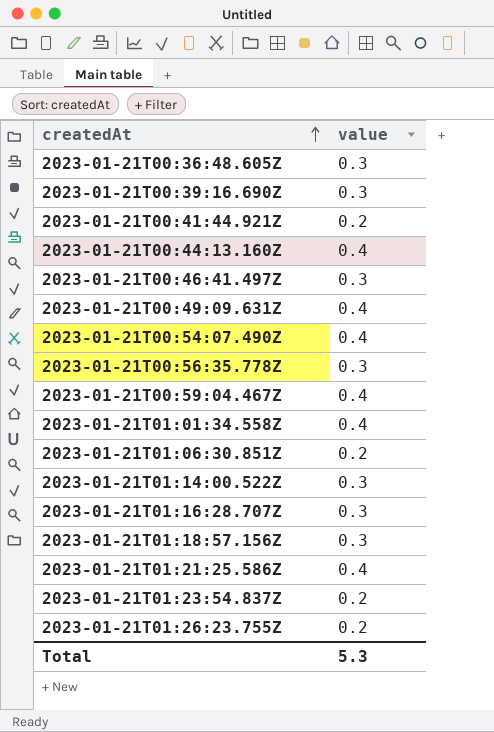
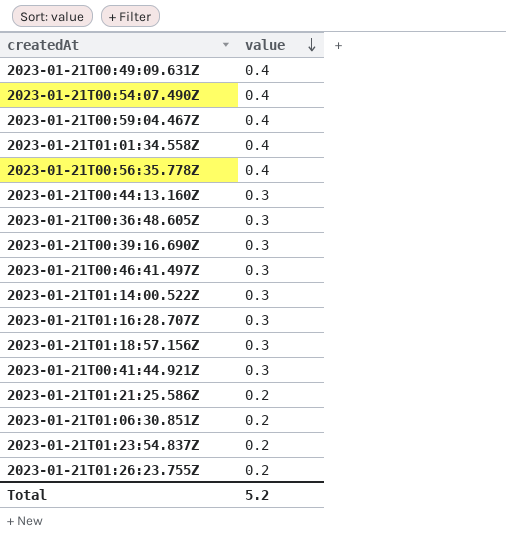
row order: createdAt ascending -> value descending
2023-01-21T00:56:35.778Z | value: 0.3 -> 0.4
2023-01-21T00:44:13.160Z | value: 0.4 -> 0.3
2023-01-21T00:41:44.921Z | value: 0.2 -> 0.3
2023-01-21T01:21:25.586Z | value: 0.4 -> 0.2
Total | value: 5.3 -> 5.2

